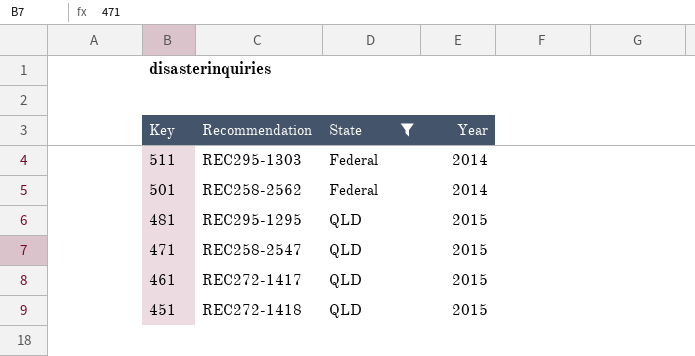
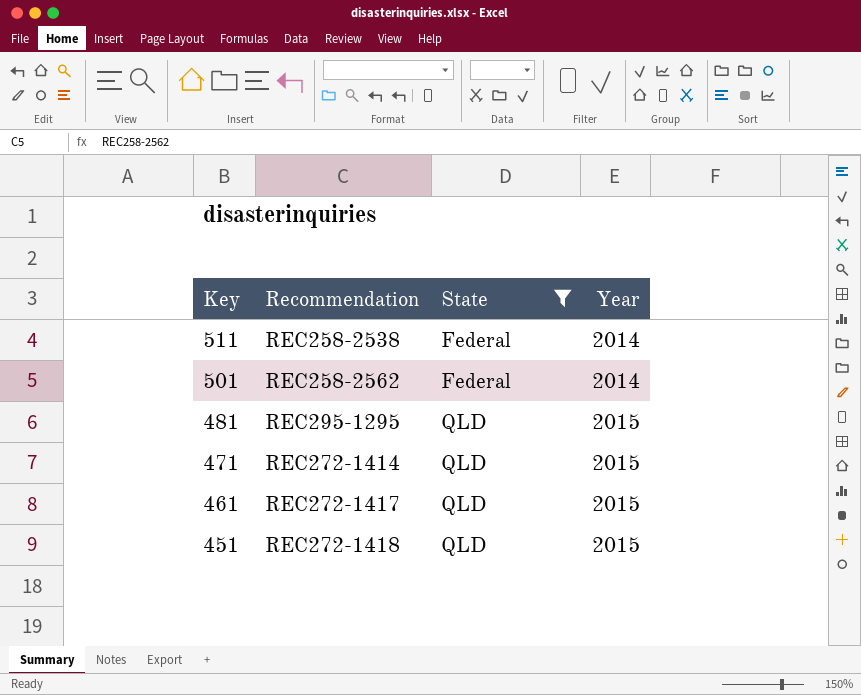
511 | Recommendation: REC295-1303 -> REC258-2538
471 | Recommendation: REC258-2547 -> REC272-1414

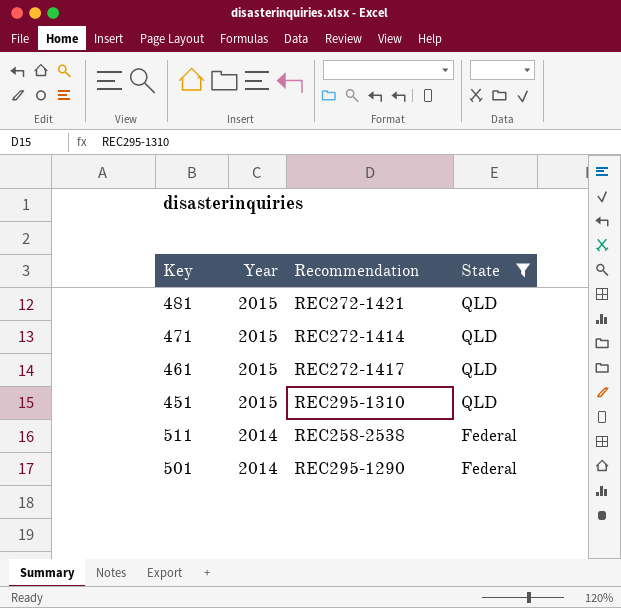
row order: Key descending -> Year descending
column Year | position: 4 -> 2
481 | Recommendation: REC295-1295 -> REC272-1421
451 | Recommendation: REC272-1418 -> REC295-1310
501 | Recommendation: REC258-2562 -> REC295-1290

